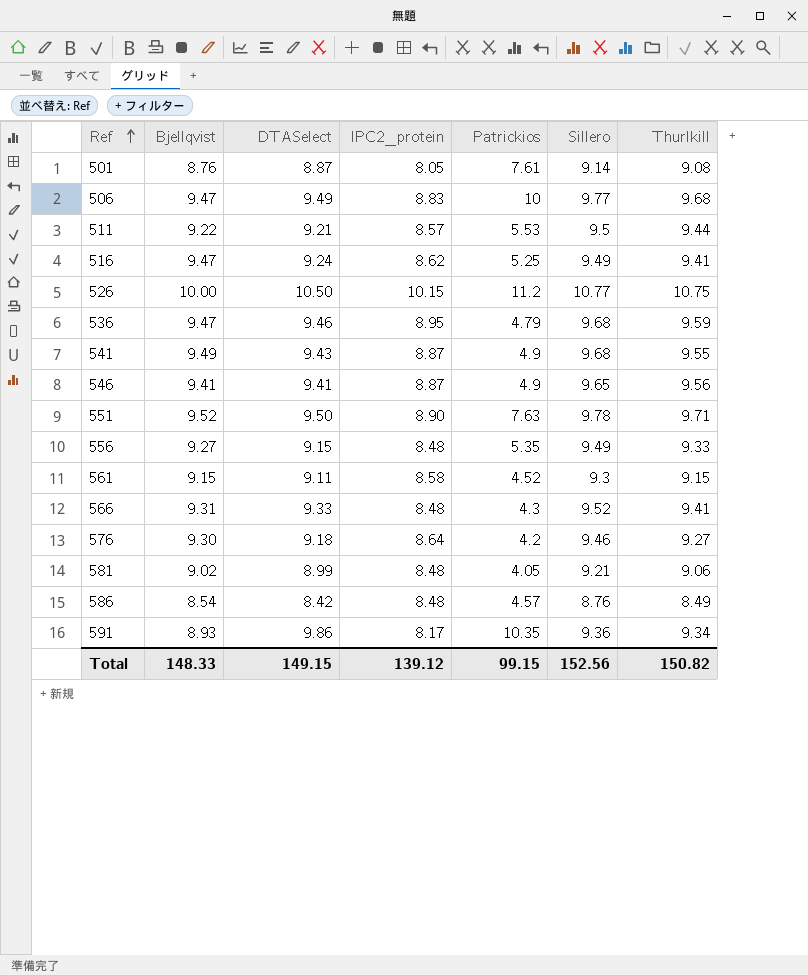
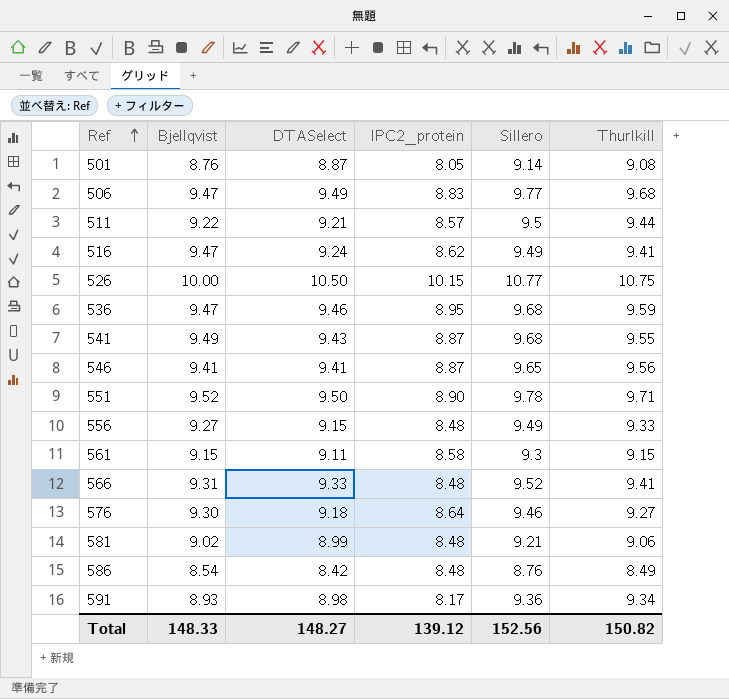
column Patrickios | position: 5 -> none
591 | DTASelect: 9.86 -> 8.98
Total | DTASelect: 149.15 -> 148.27

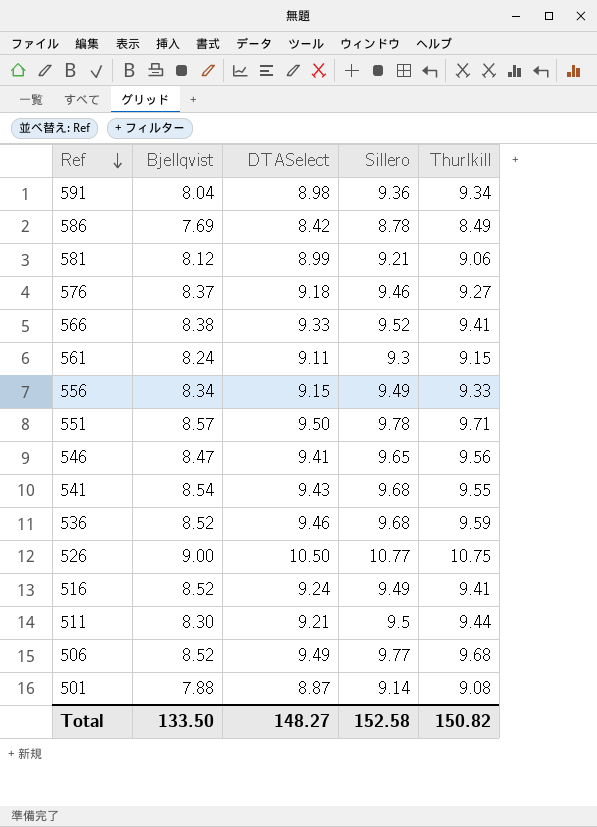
row order: Ref ascending -> Ref descending
column IPC2_protein | position: 4 -> none
591 | Bjellqvist: 8.93 -> 8.04
586 | Bjellqvist: 8.54 -> 7.69
586 | Sillero: 8.76 -> 8.78
581 | Bjellqvist: 9.02 -> 8.12
576 | Bjellqvist: 9.30 -> 8.37
566 | Bjellqvist: 9.31 -> 8.38
561 | Bjellqvist: 9.15 -> 8.24
556 | Bjellqvist: 9.27 -> 8.34
551 | Bjellqvist: 9.52 -> 8.57
546 | Bjellqvist: 9.41 -> 8.47
541 | Bjellqvist: 9.49 -> 8.54
536 | Bjellqvist: 9.47 -> 8.52
526 | Bjellqvist: 10.00 -> 9.00
516 | Bjellqvist: 9.47 -> 8.52
511 | Bjellqvist: 9.22 -> 8.30
506 | Bjellqvist: 9.47 -> 8.52
501 | Bjellqvist: 8.76 -> 7.88
Total | Bjellqvist: 148.33 -> 133.50
Total | Sillero: 152.56 -> 152.58

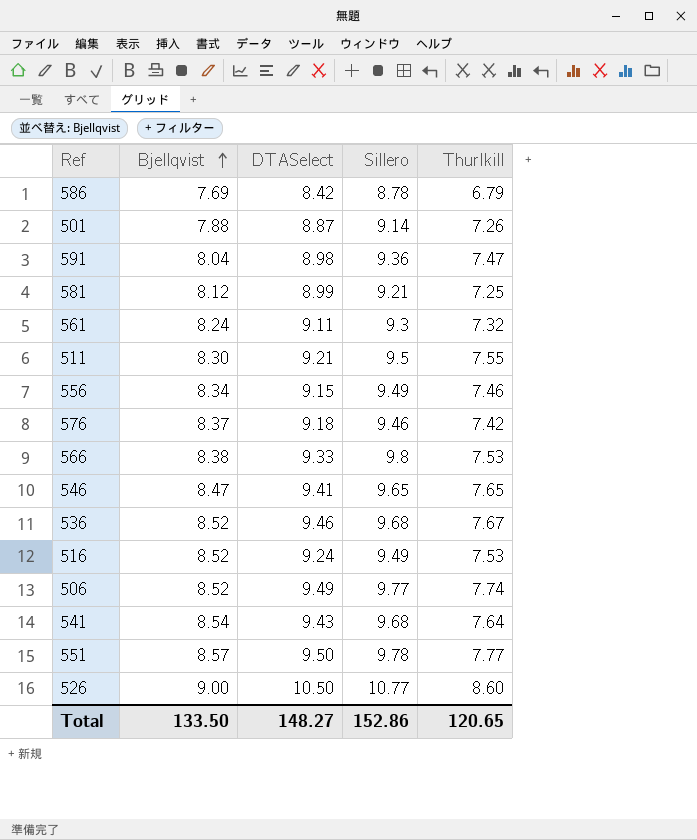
row order: Ref descending -> Bjellqvist ascending
586 | Thurlkill: 8.49 -> 6.79
501 | Thurlkill: 9.08 -> 7.26
591 | Thurlkill: 9.34 -> 7.47
581 | Thurlkill: 9.06 -> 7.25
561 | Thurlkill: 9.15 -> 7.32
511 | Thurlkill: 9.44 -> 7.55
556 | Thurlkill: 9.33 -> 7.46
576 | Thurlkill: 9.27 -> 7.42
566 | Sillero: 9.52 -> 9.8
566 | Thurlkill: 9.41 -> 7.53
546 | Thurlkill: 9.56 -> 7.65
536 | Thurlkill: 9.59 -> 7.67
516 | Thurlkill: 9.41 -> 7.53
506 | Thurlkill: 9.68 -> 7.74
541 | Thurlkill: 9.55 -> 7.64
551 | Thurlkill: 9.71 -> 7.77
526 | Thurlkill: 10.75 -> 8.60
Total | Sillero: 152.58 -> 152.86
Total | Thurlkill: 150.82 -> 120.65

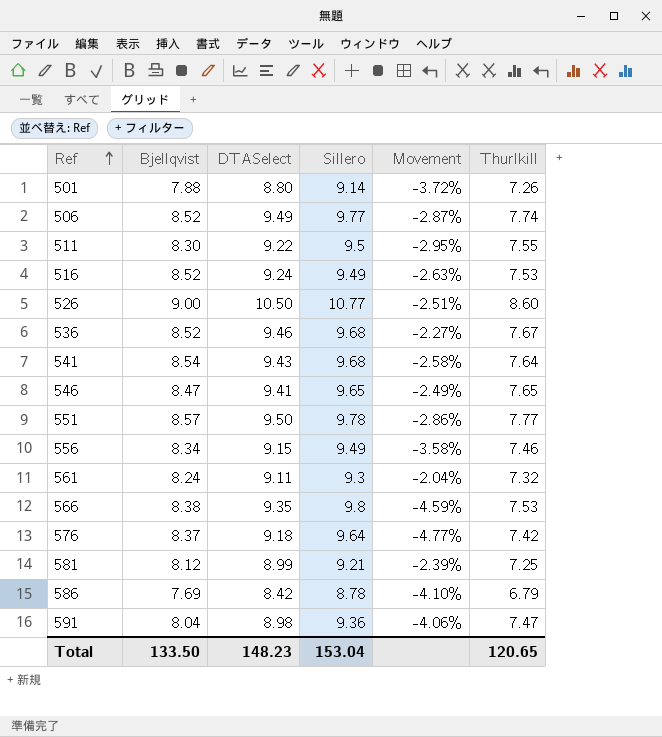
row order: Bjellqvist ascending -> Ref ascending
column Movement | formula: none -> ([DTASelect] - [Sillero]) / [Sillero]
501 | DTASelect: 8.87 -> 8.80
511 | DTASelect: 9.21 -> 9.22
566 | DTASelect: 9.33 -> 9.35
576 | Sillero: 9.46 -> 9.64
Total | DTASelect: 148.27 -> 148.23
Total | Sillero: 152.86 -> 153.04

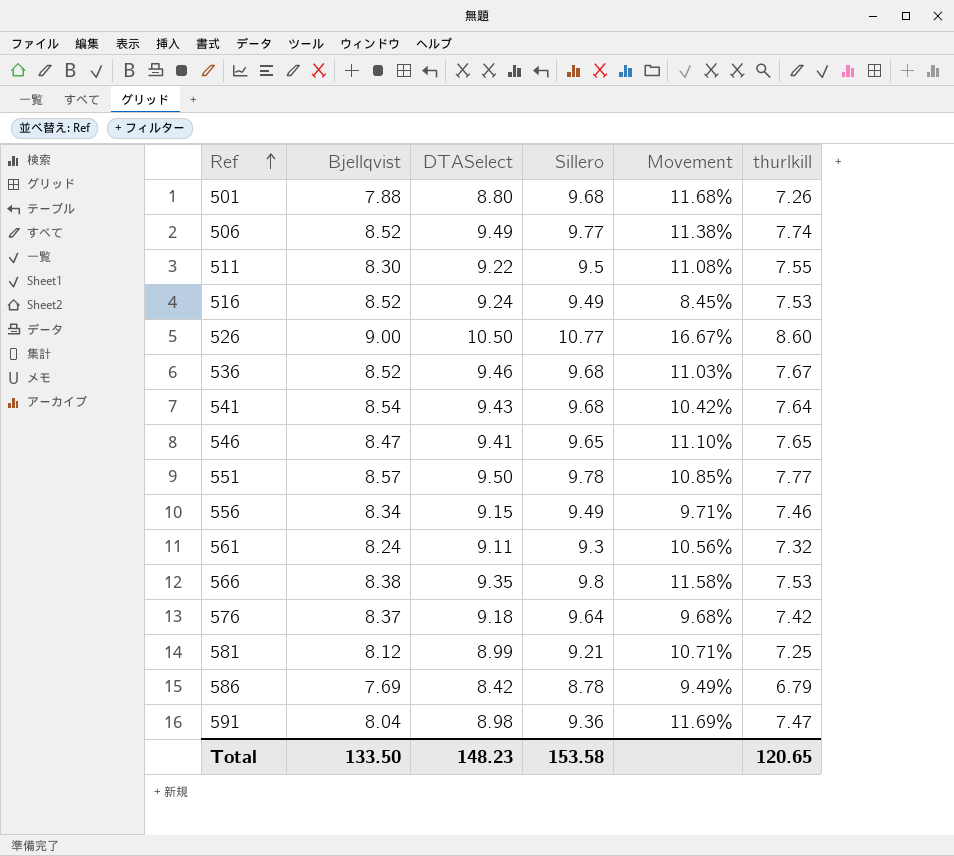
column Movement | formula: ([DTASelect] - [Sillero]) / [Sillero] -> ([DTASelect] - [Bjellqvist]) / [Bjellqvist]
column name: Thurlkill -> thurlkill
501 | Sillero: 9.14 -> 9.68
Total | Sillero: 153.04 -> 153.58

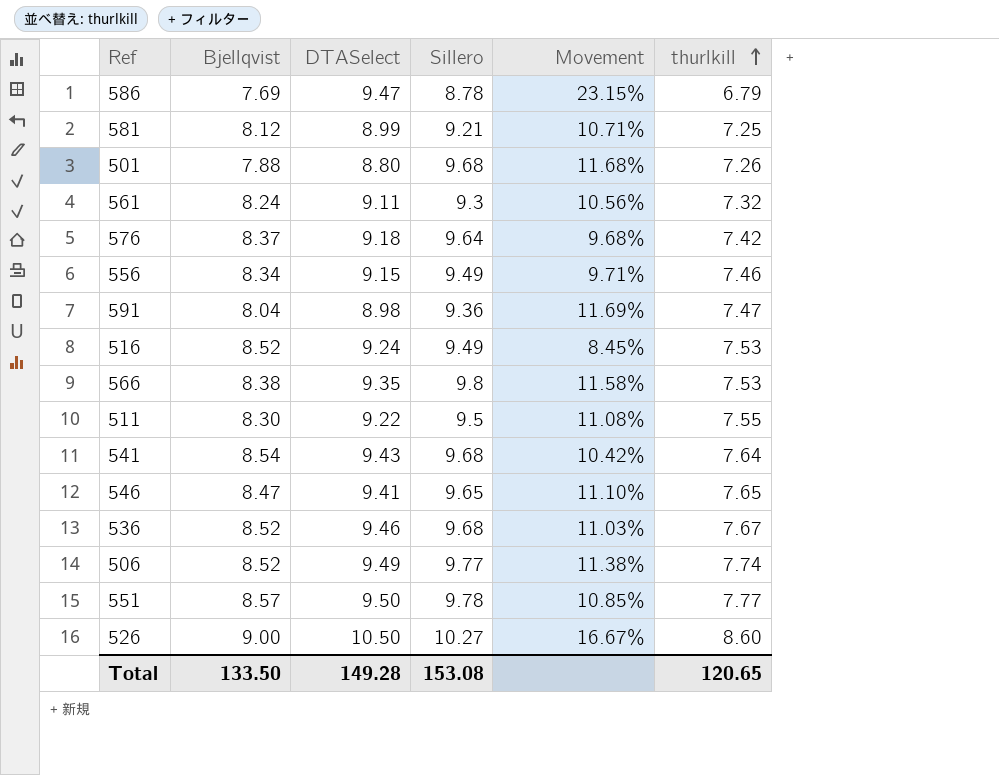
row order: Ref ascending -> thurlkill ascending
586 | DTASelect: 8.42 -> 9.47
586 | Movement: 9.49% -> 23.15%
526 | Sillero: 10.77 -> 10.27
Total | DTASelect: 148.23 -> 149.28
Total | Sillero: 153.58 -> 153.08

